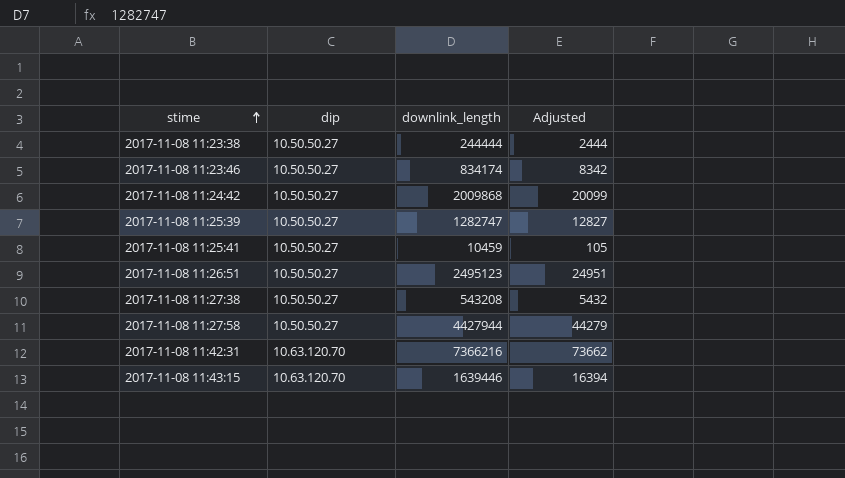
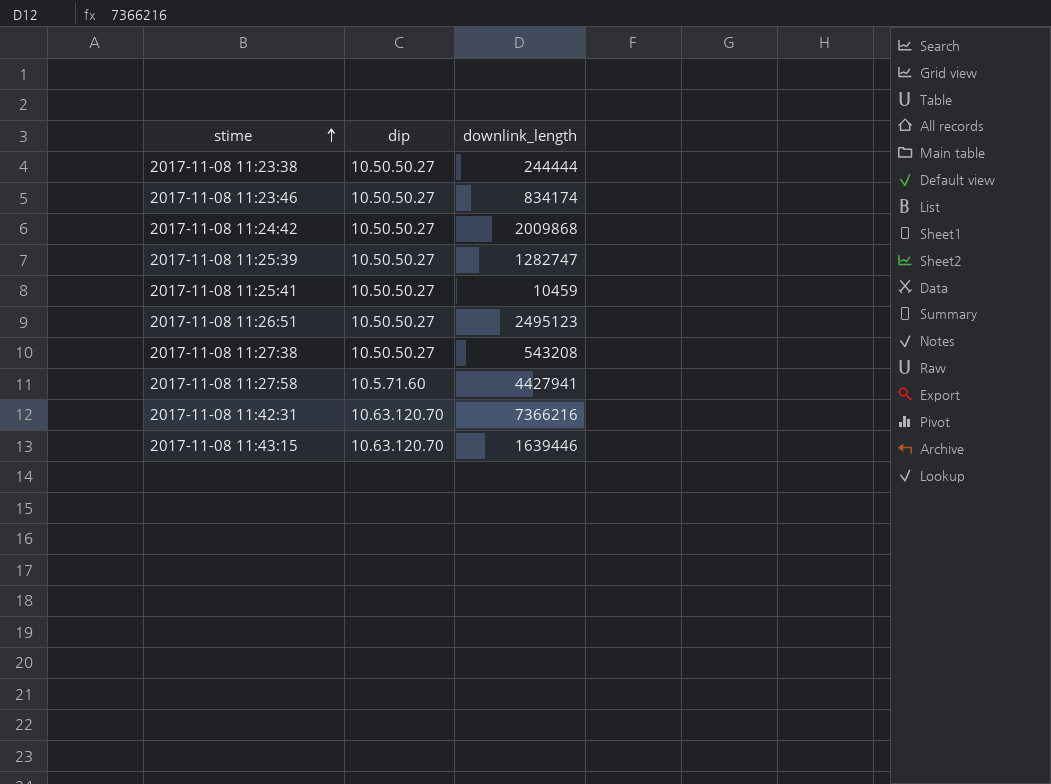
column Adjusted | formula: [downlink_length] * 0.01 -> none
2017-11-08 11:27:58 | dip: 10.50.50.27 -> 10.5.71.60
2017-11-08 11:27:58 | downlink_length: 4427944 -> 4427941

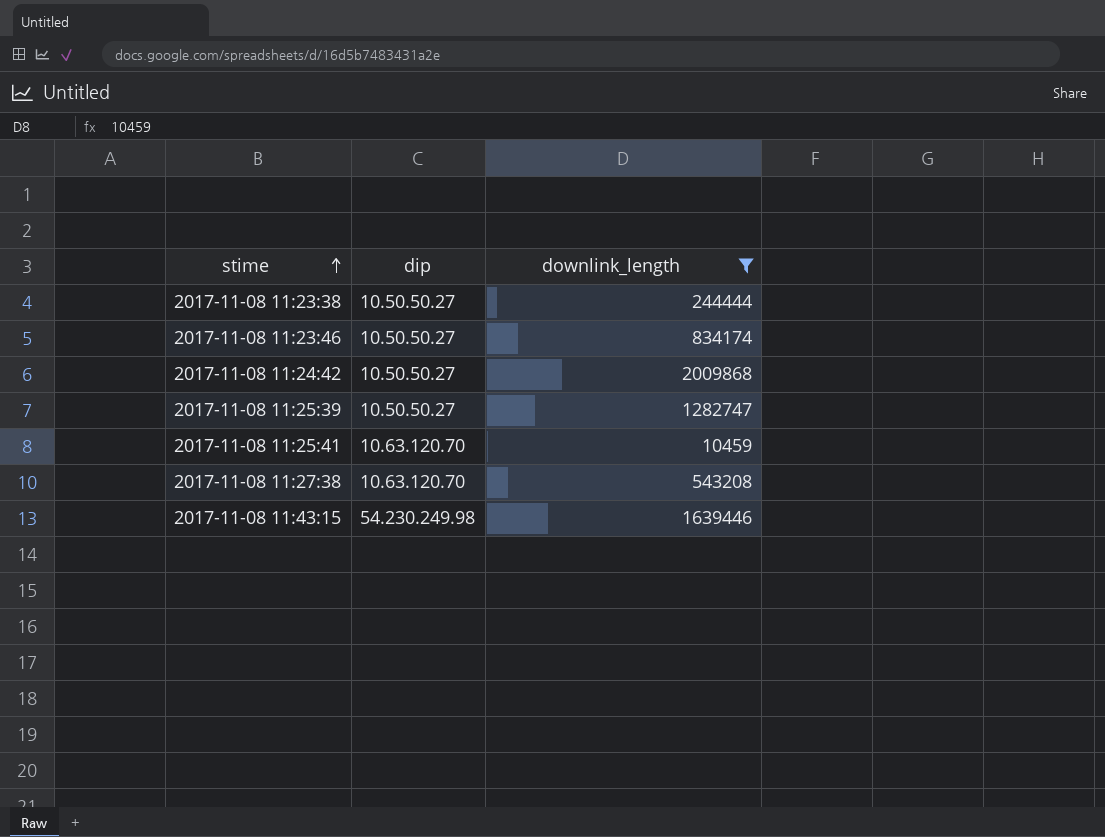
filter: none -> downlink_length <= 2009868
2017-11-08 11:25:41 | dip: 10.50.50.27 -> 10.63.120.70
2017-11-08 11:27:38 | dip: 10.50.50.27 -> 10.63.120.70
2017-11-08 11:43:15 | dip: 10.63.120.70 -> 54.230.249.98

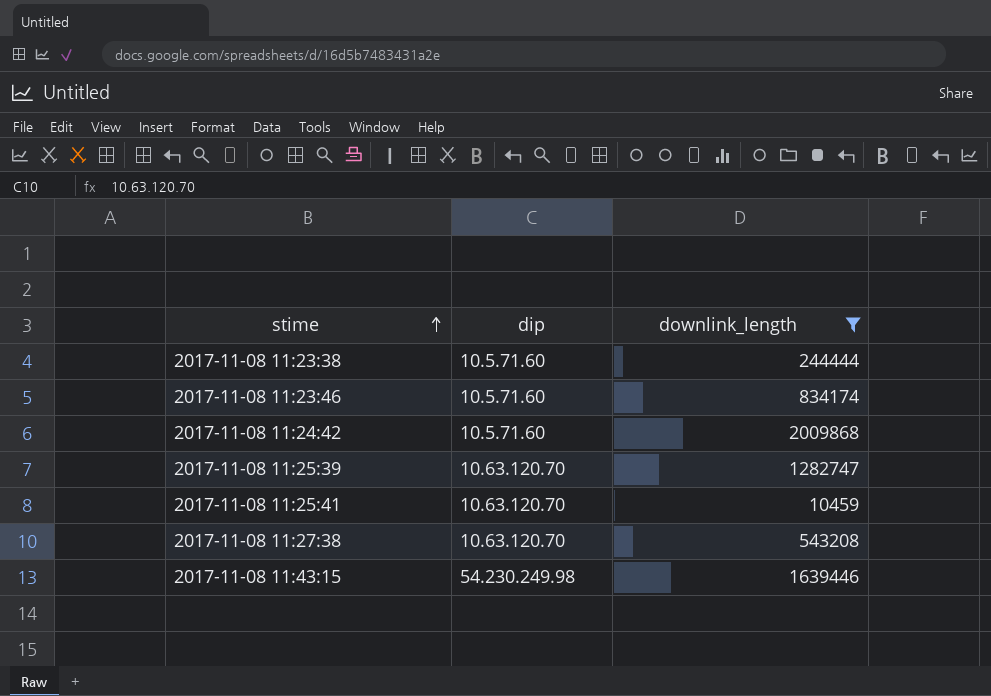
2017-11-08 11:23:38 | dip: 10.50.50.27 -> 10.5.71.60
2017-11-08 11:23:46 | dip: 10.50.50.27 -> 10.5.71.60
2017-11-08 11:24:42 | dip: 10.50.50.27 -> 10.5.71.60
2017-11-08 11:25:39 | dip: 10.50.50.27 -> 10.63.120.70

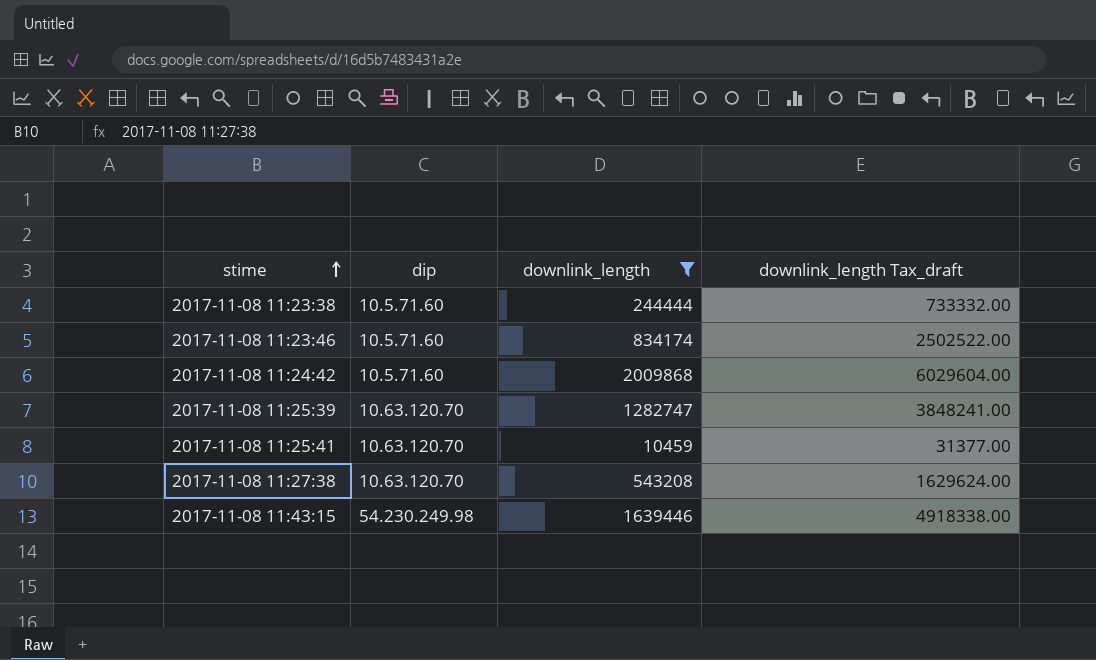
column downlink_length Tax_draft | formula: none -> [downlink_length] * 3

